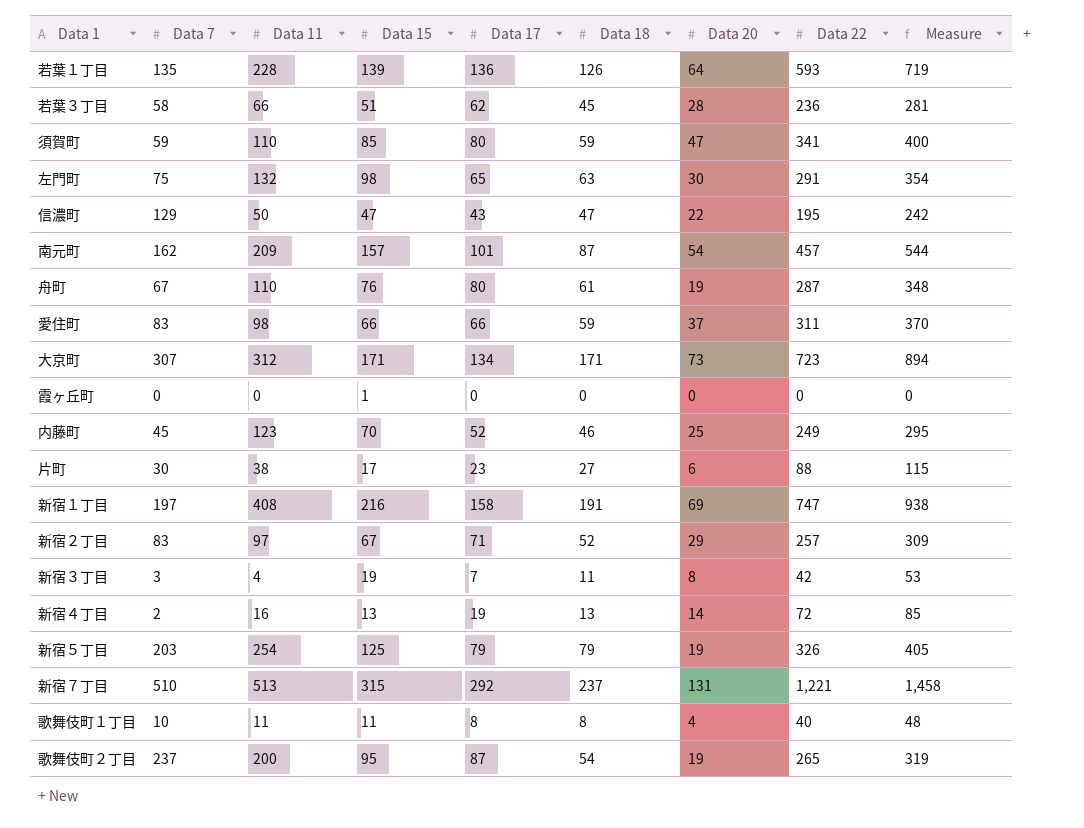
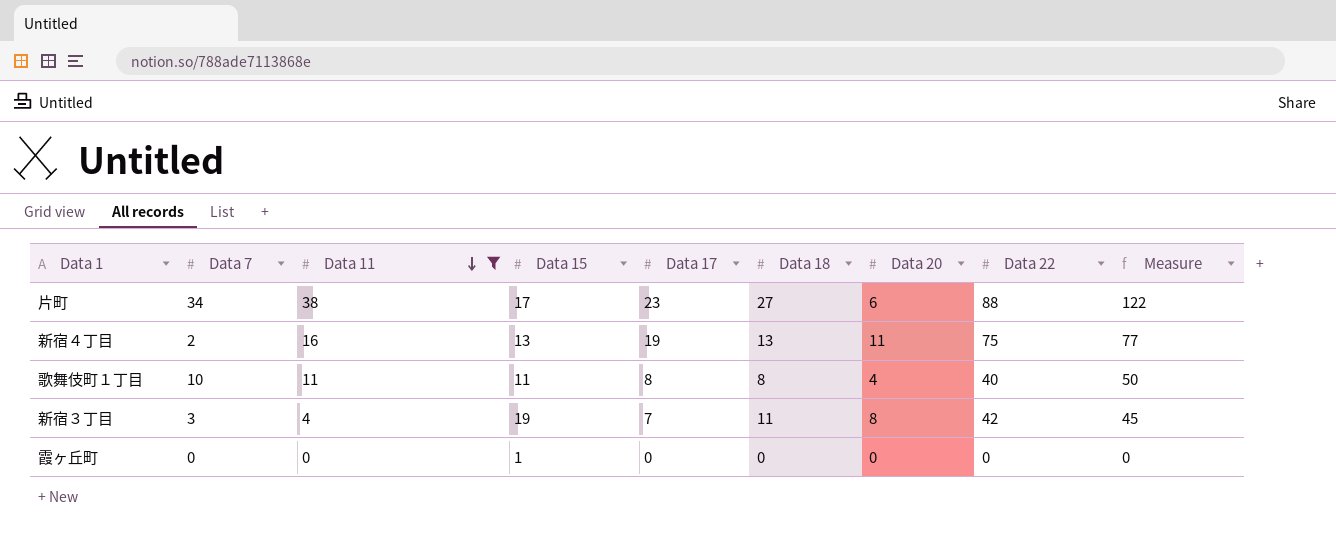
filter: none -> Data 11 <= 38
row order: none -> Data 11 descending
column Measure | formula: [Data 18] + [Data 22] -> [Data 7] + [Data 22]
片町 | Data 7: 30 -> 34
新宿４丁目 | Data 20: 14 -> 11
新宿４丁目 | Data 22: 72 -> 75

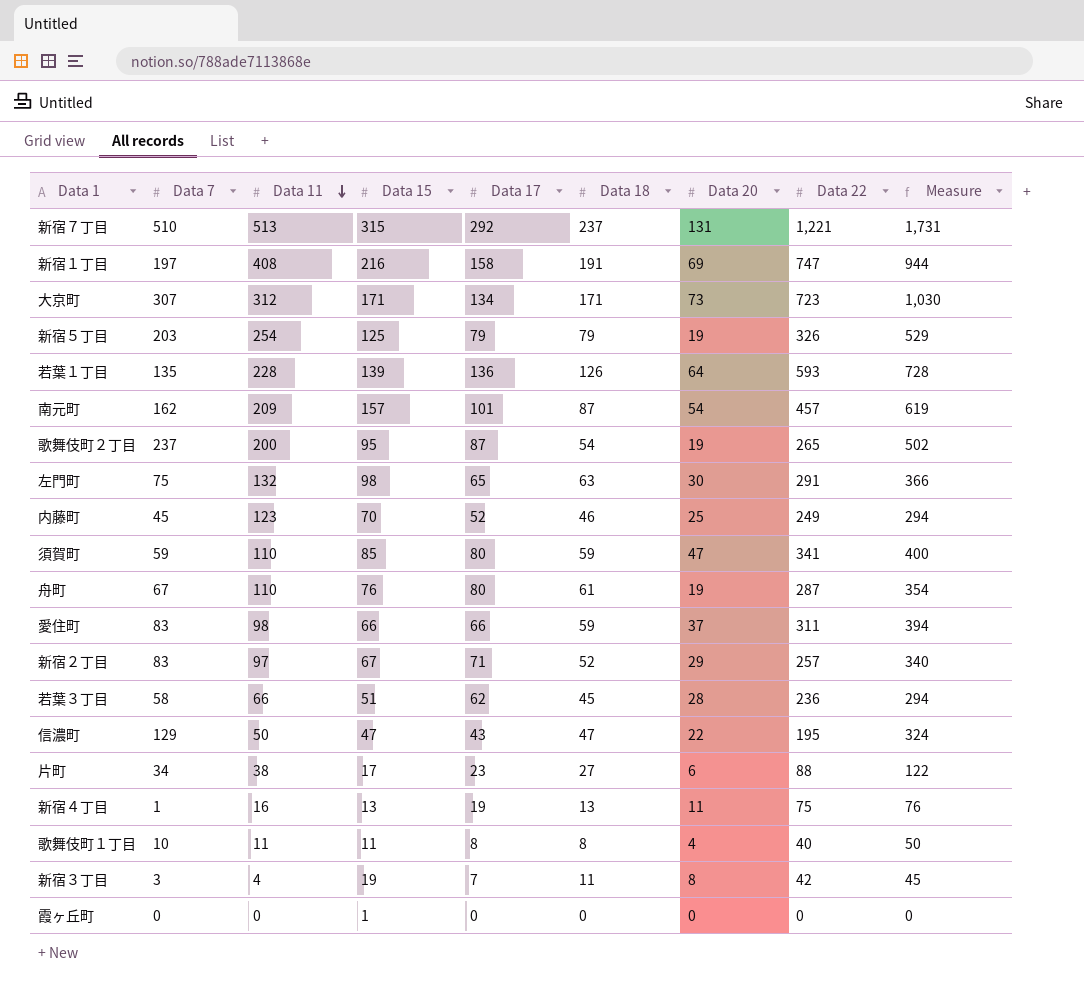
filter: Data 11 <= 38 -> none
新宿４丁目 | Data 7: 2 -> 1
新宿４丁目 | Measure: 77 -> 76

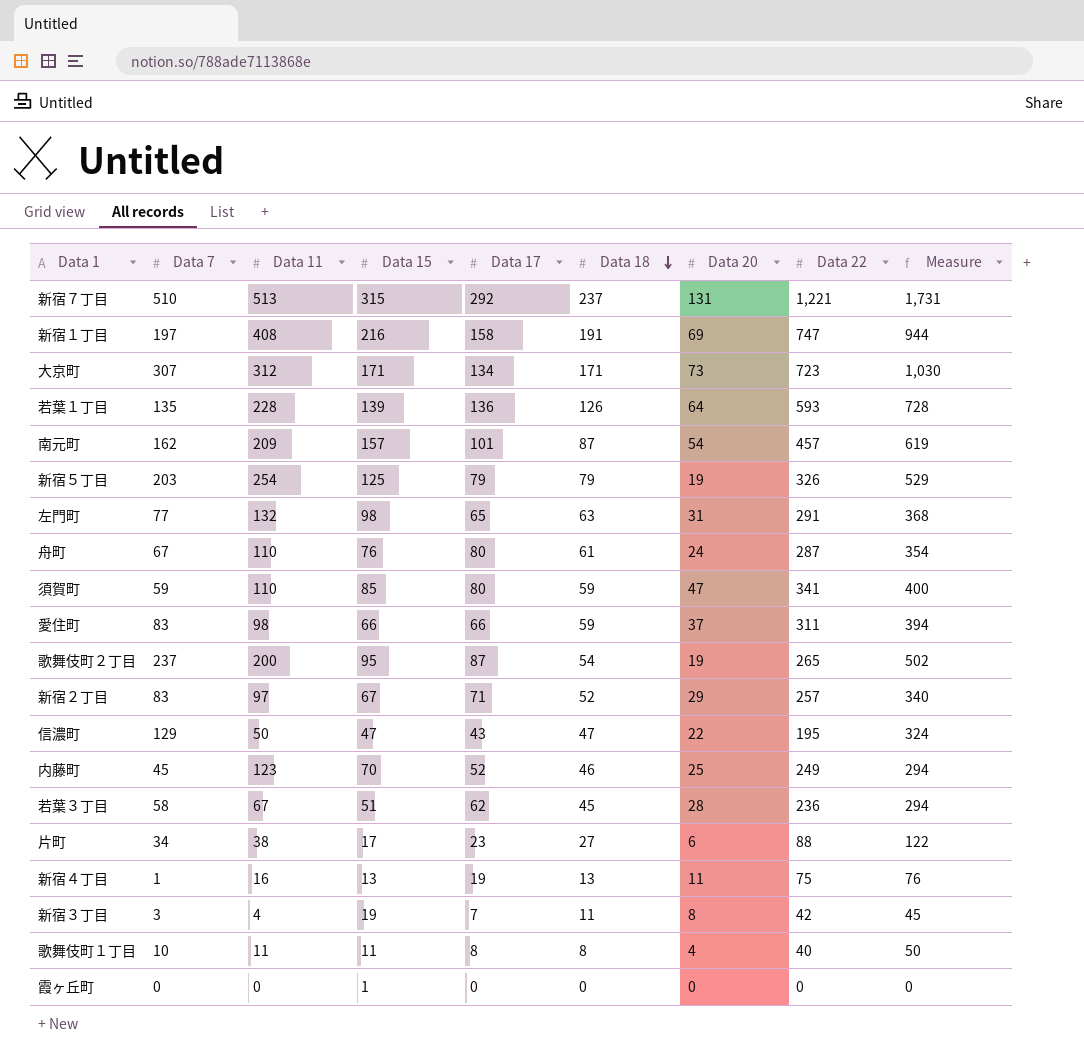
row order: Data 11 descending -> Data 18 descending
左門町 | Data 7: 75 -> 77
左門町 | Data 20: 30 -> 31
左門町 | Measure: 366 -> 368
舟町 | Data 20: 19 -> 24
若葉３丁目 | Data 11: 66 -> 67

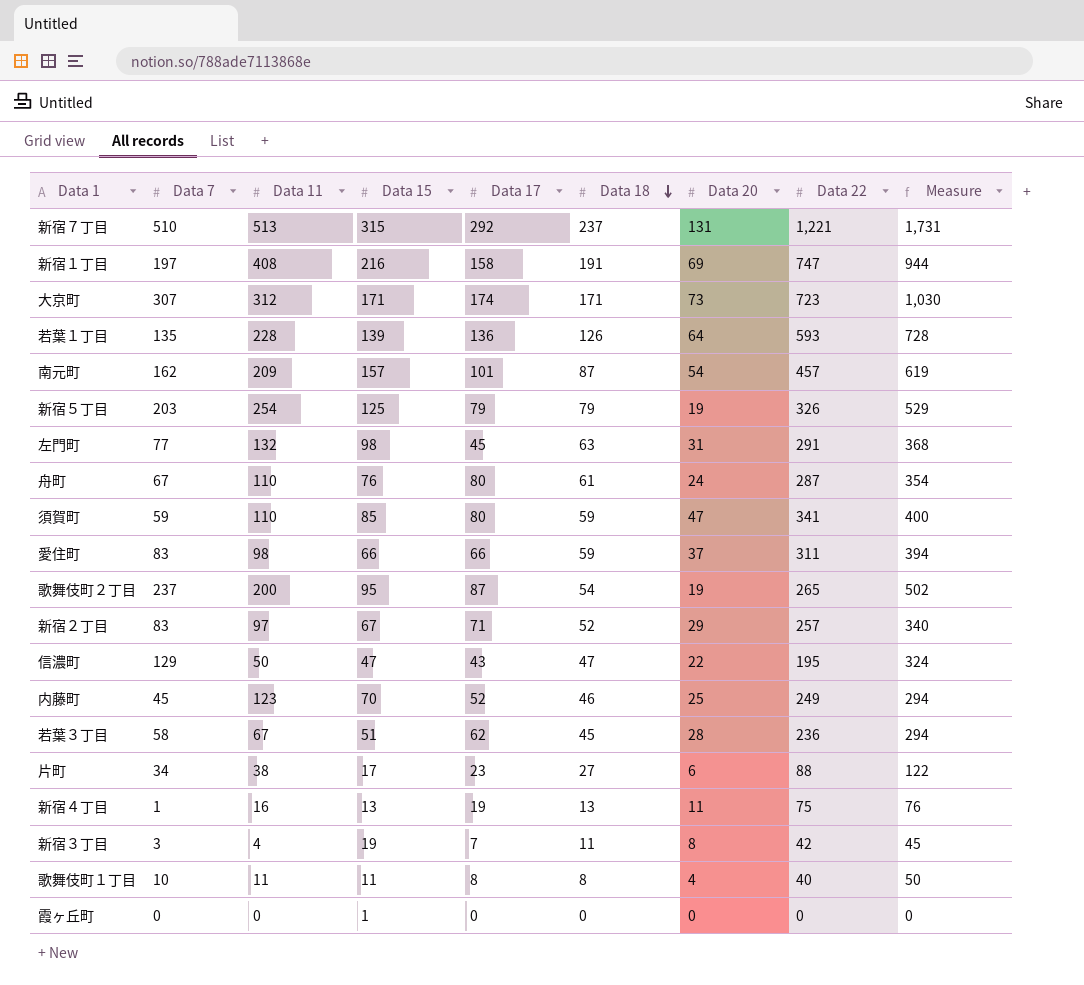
大京町 | Data 17: 134 -> 174
左門町 | Data 17: 65 -> 45

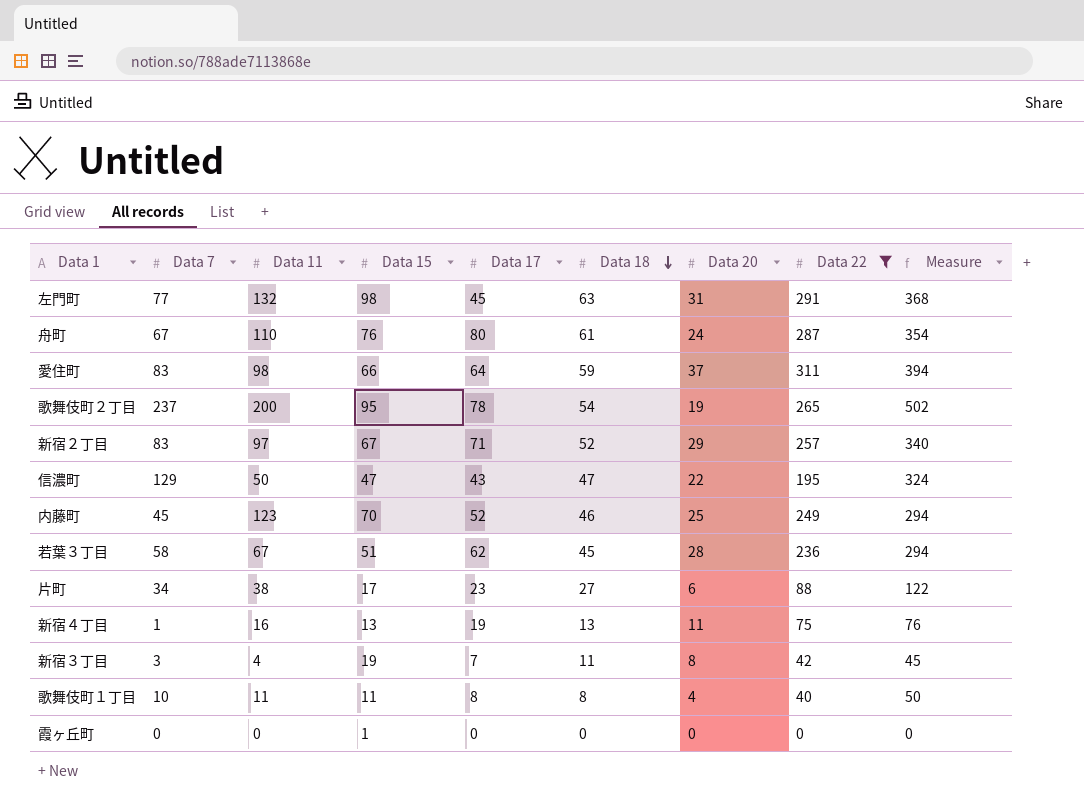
filter: none -> Data 22 <= 311
愛住町 | Data 17: 66 -> 64
歌舞伎町２丁目 | Data 17: 87 -> 78

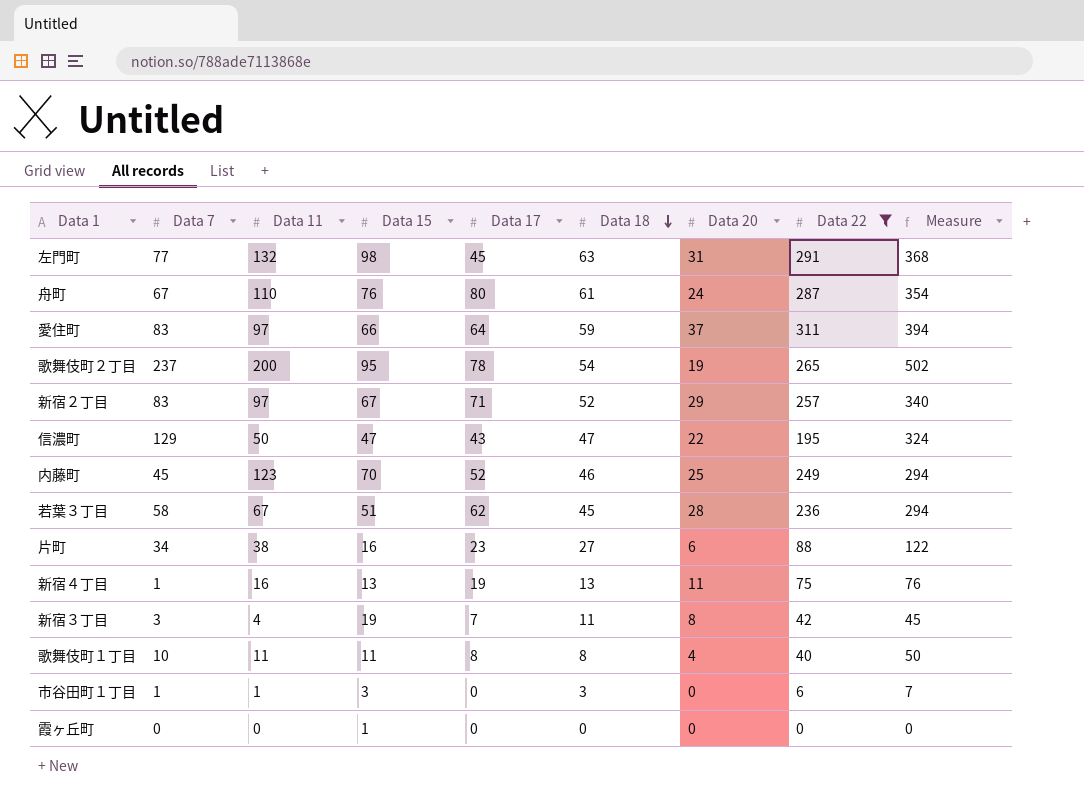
愛住町 | Data 11: 98 -> 97
片町 | Data 15: 17 -> 16
row 市谷田町１丁目: none -> 1 | 1 | 3 | 0 | 3 | 0 | 6 | 7

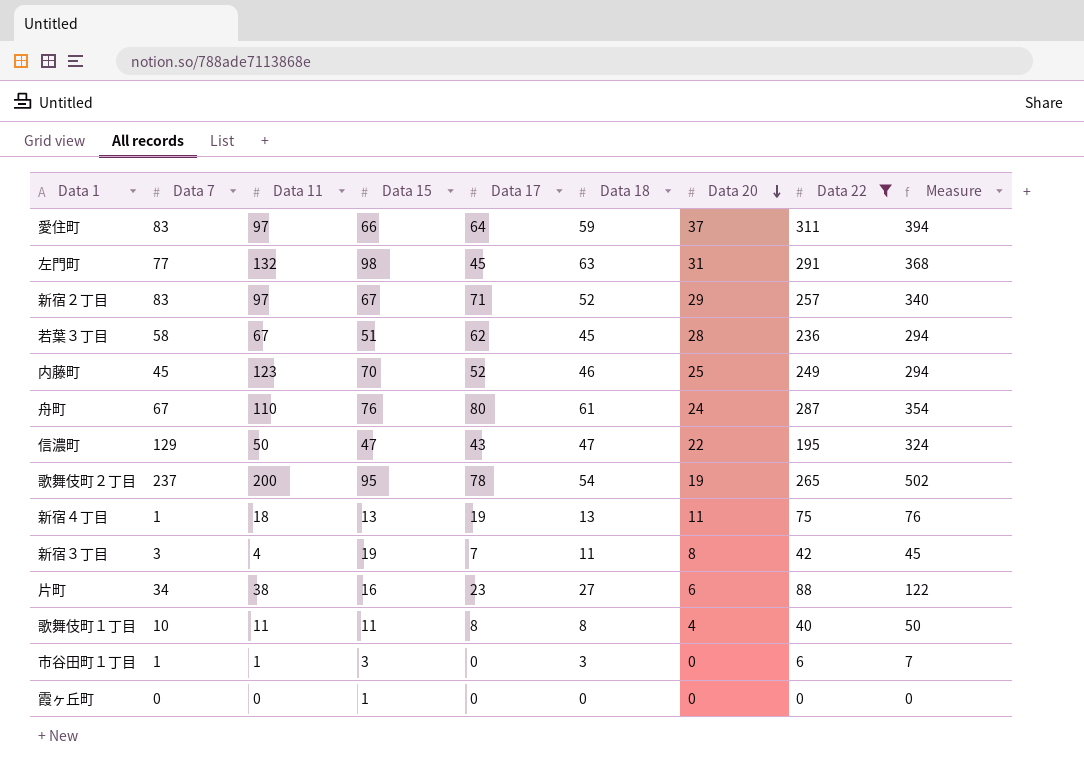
row order: Data 18 descending -> Data 20 descending
新宿４丁目 | Data 11: 16 -> 18

